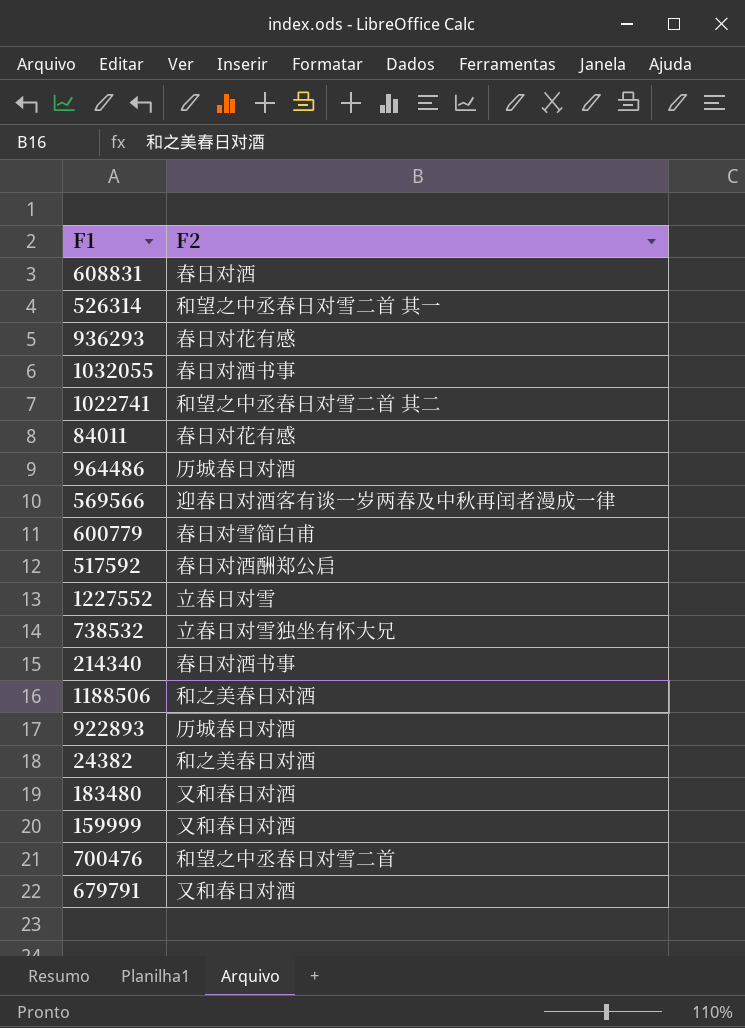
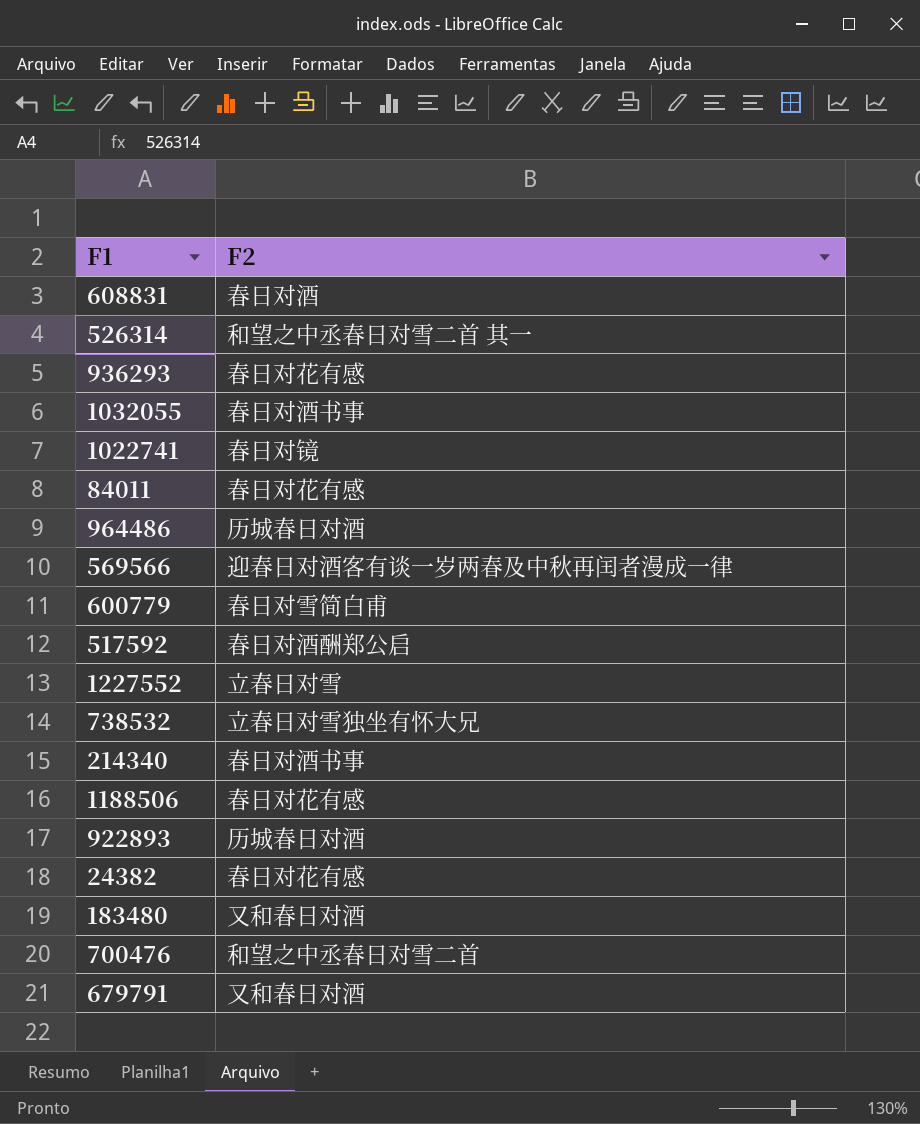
row 159999: 又和春日对酒 -> none
1022741 | F2: 和望之中丞春日对雪二首 其二 -> 春日对镜
1188506 | F2: 和之美春日对酒 -> 春日对花有感
24382 | F2: 和之美春日对酒 -> 春日对花有感

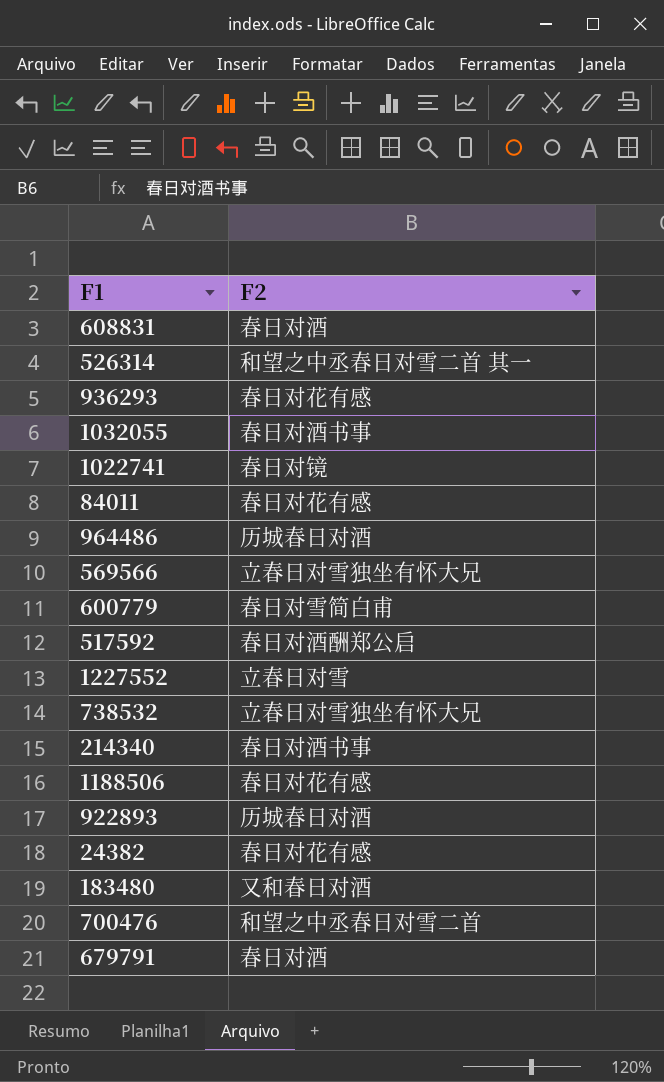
569566 | F2: 迎春日对酒客有谈一岁两春及中秋再闰者漫成一律 -> 立春日对雪独坐有怀大兄
679791 | F2: 又和春日对酒 -> 春日对酒

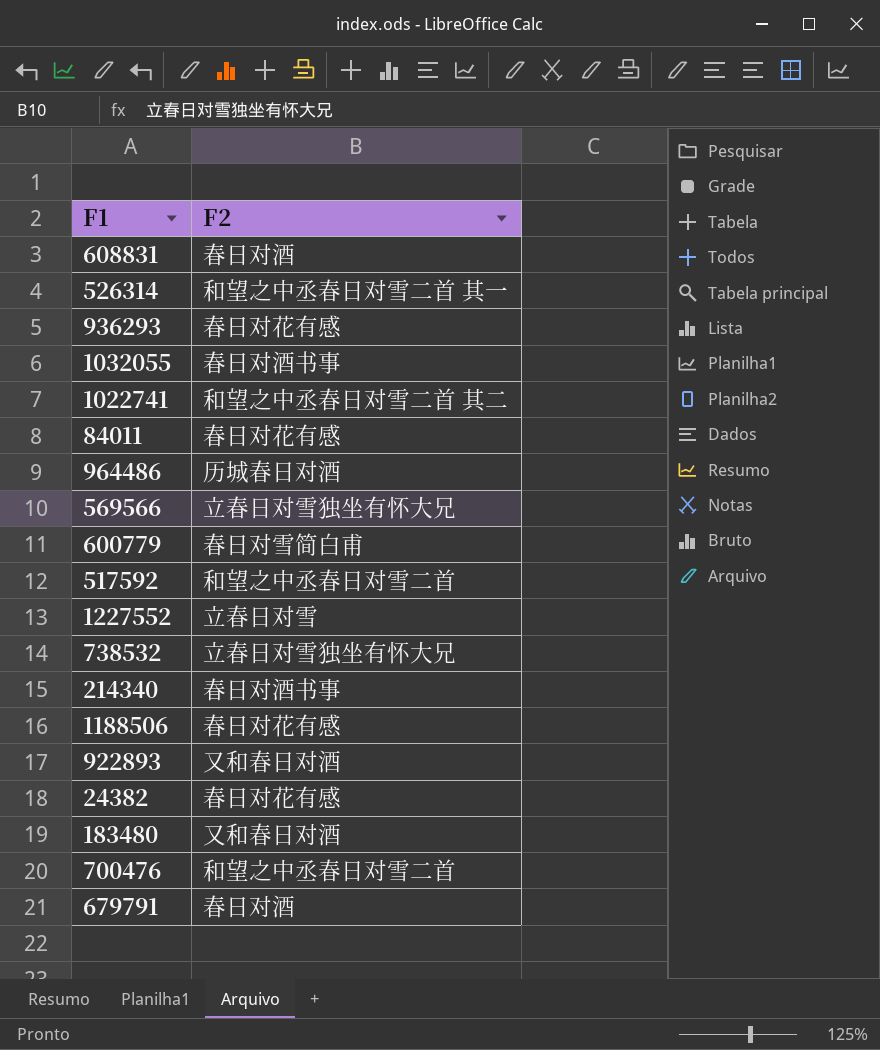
1022741 | F2: 春日对镜 -> 和望之中丞春日对雪二首 其二
517592 | F2: 春日对酒酬郑公启 -> 和望之中丞春日对雪二首
922893 | F2: 历城春日对酒 -> 又和春日对酒

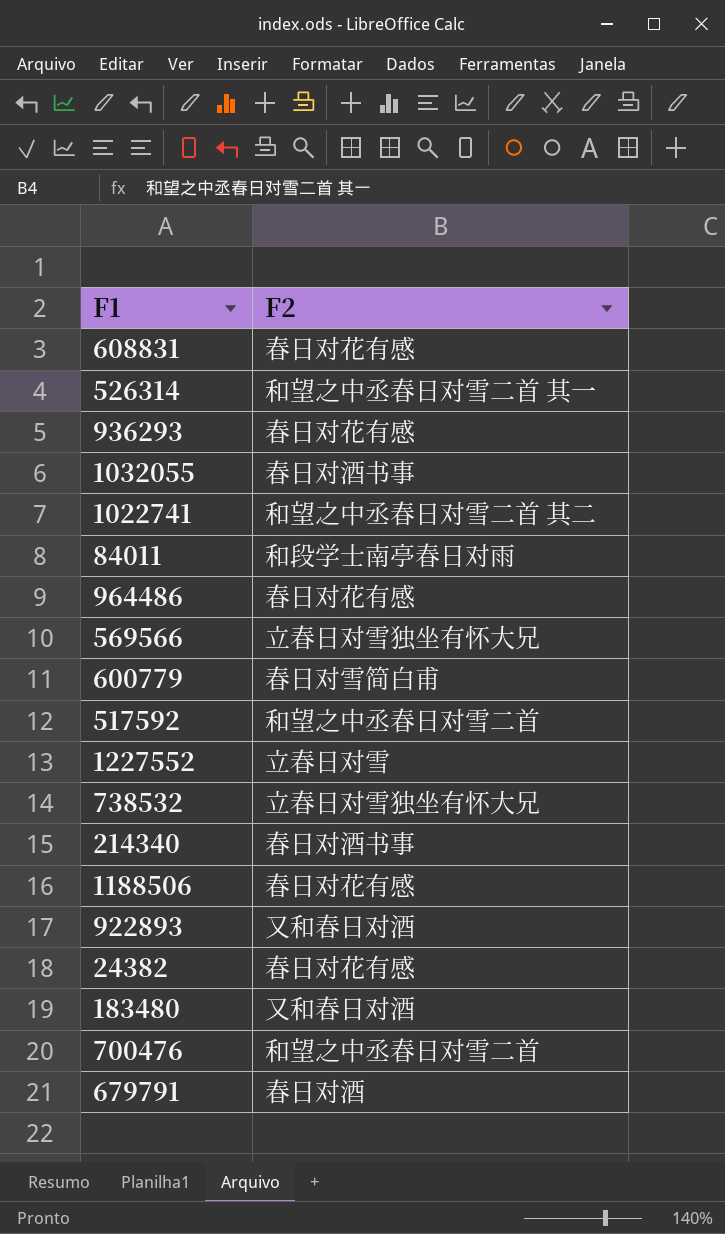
608831 | F2: 春日对酒 -> 春日对花有感
84011 | F2: 春日对花有感 -> 和段学士南亭春日对雨
964486 | F2: 历城春日对酒 -> 春日对花有感

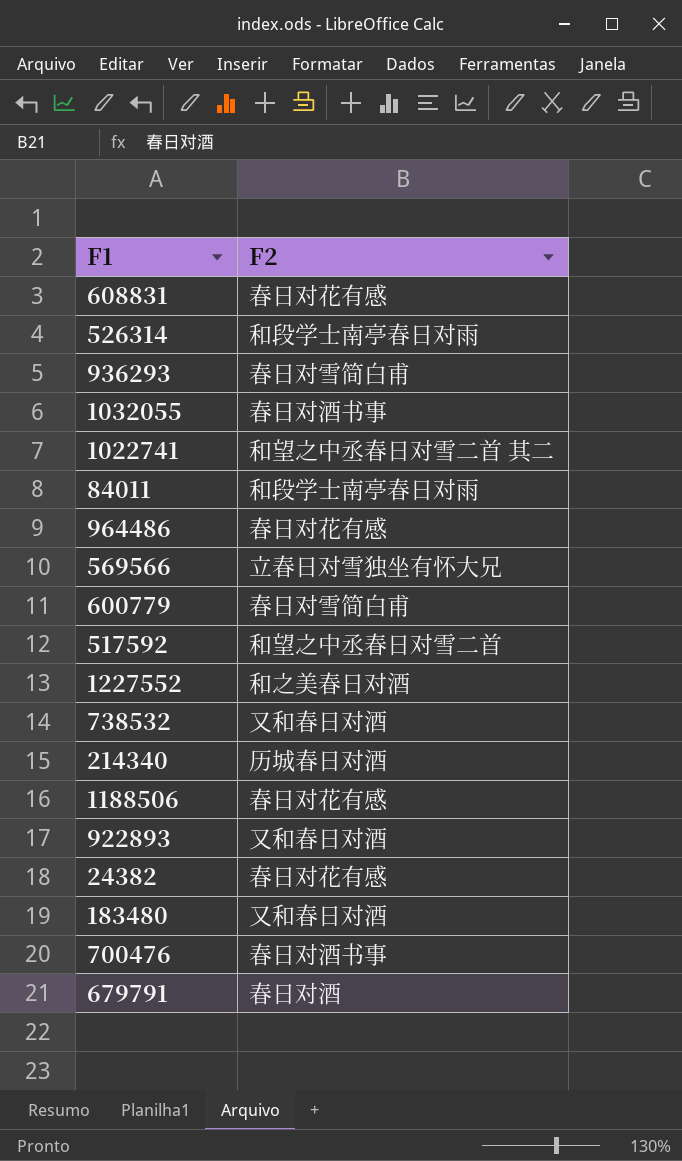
526314 | F2: 和望之中丞春日对雪二首 其一 -> 和段学士南亭春日对雨
936293 | F2: 春日对花有感 -> 春日对雪简白甫
1227552 | F2: 立春日对雪 -> 和之美春日对酒
738532 | F2: 立春日对雪独坐有怀大兄 -> 又和春日对酒
214340 | F2: 春日对酒书事 -> 历城春日对酒
700476 | F2: 和望之中丞春日对雪二首 -> 春日对酒书事

